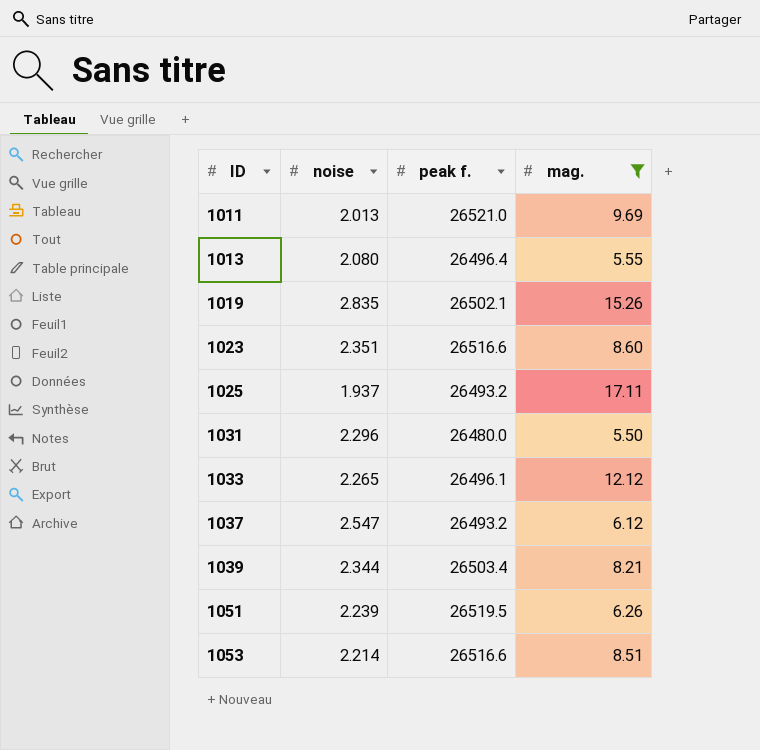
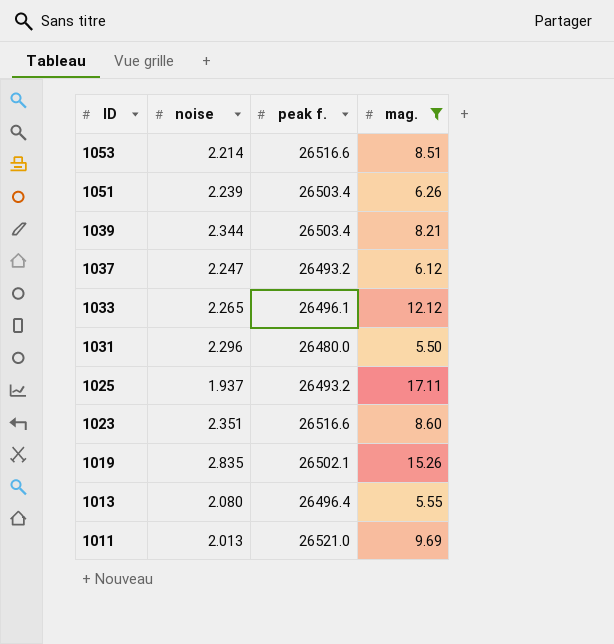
row order: ID ascending -> ID descending
1051 | peak f.: 26519.5 -> 26503.4
1037 | noise: 2.547 -> 2.247

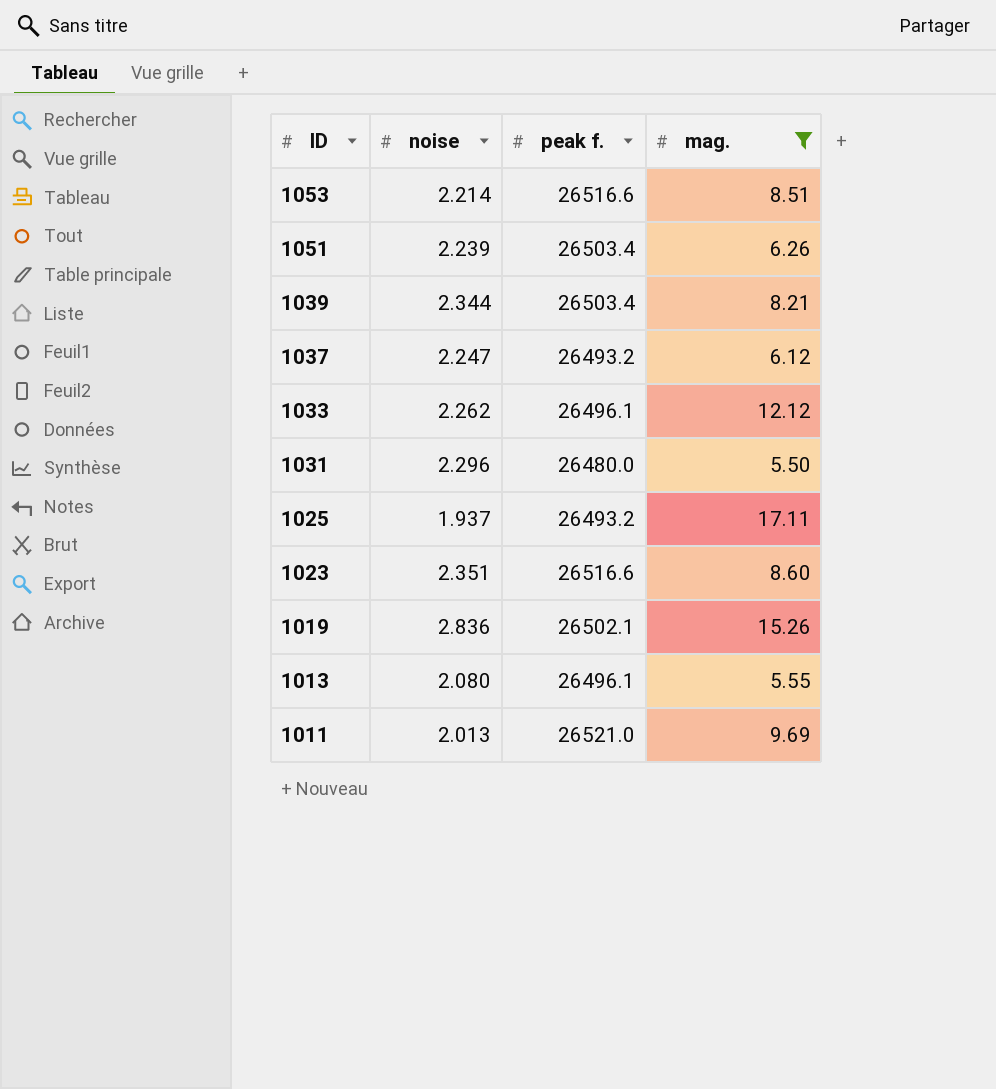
1033 | noise: 2.265 -> 2.262
1019 | noise: 2.835 -> 2.836
1013 | peak f.: 26496.4 -> 26496.1

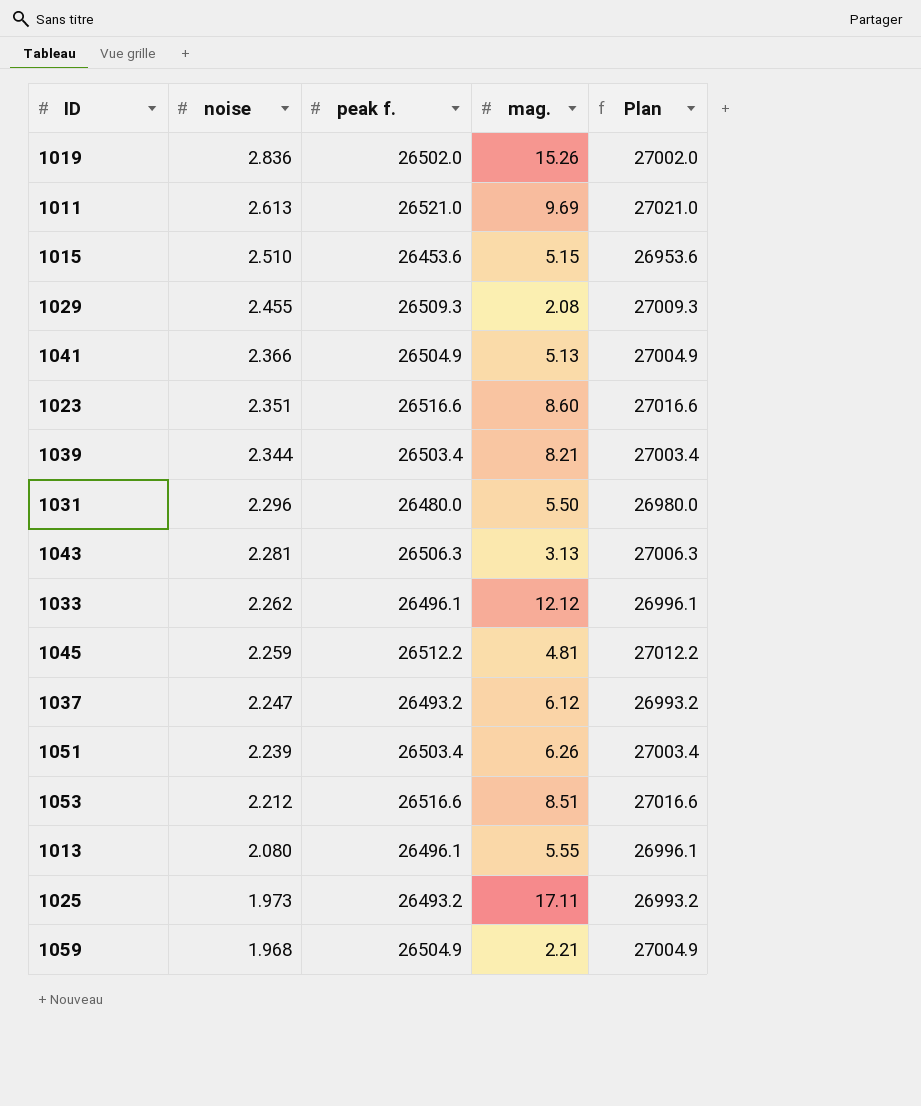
filter: mag. >= 5.50 -> none
row order: ID descending -> noise descending
column Plan | formula: none -> [peak f.] + 500
1019 | peak f.: 26502.1 -> 26502.0
1011 | noise: 2.013 -> 2.613
1053 | noise: 2.214 -> 2.212
1025 | noise: 1.937 -> 1.973

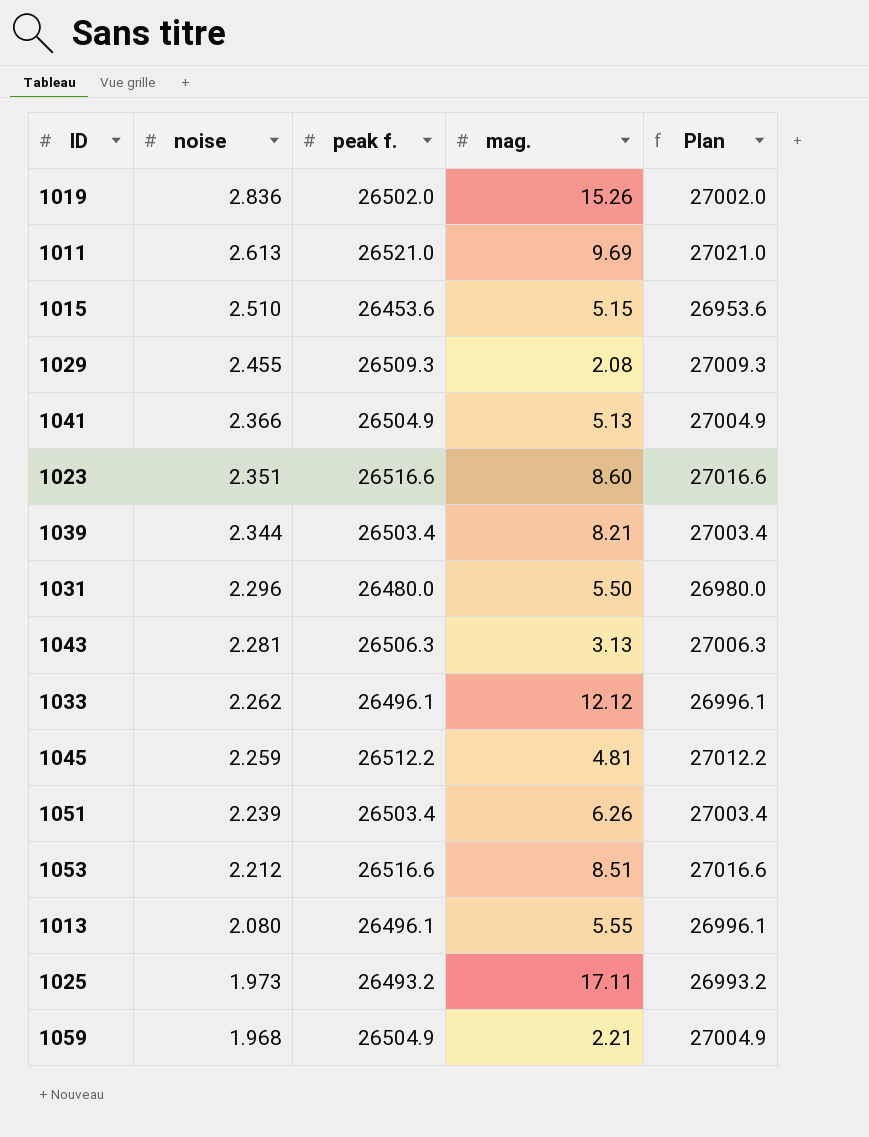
row 1037: 2.247 | 26493.2 | 6.12 | 26993.2 -> none

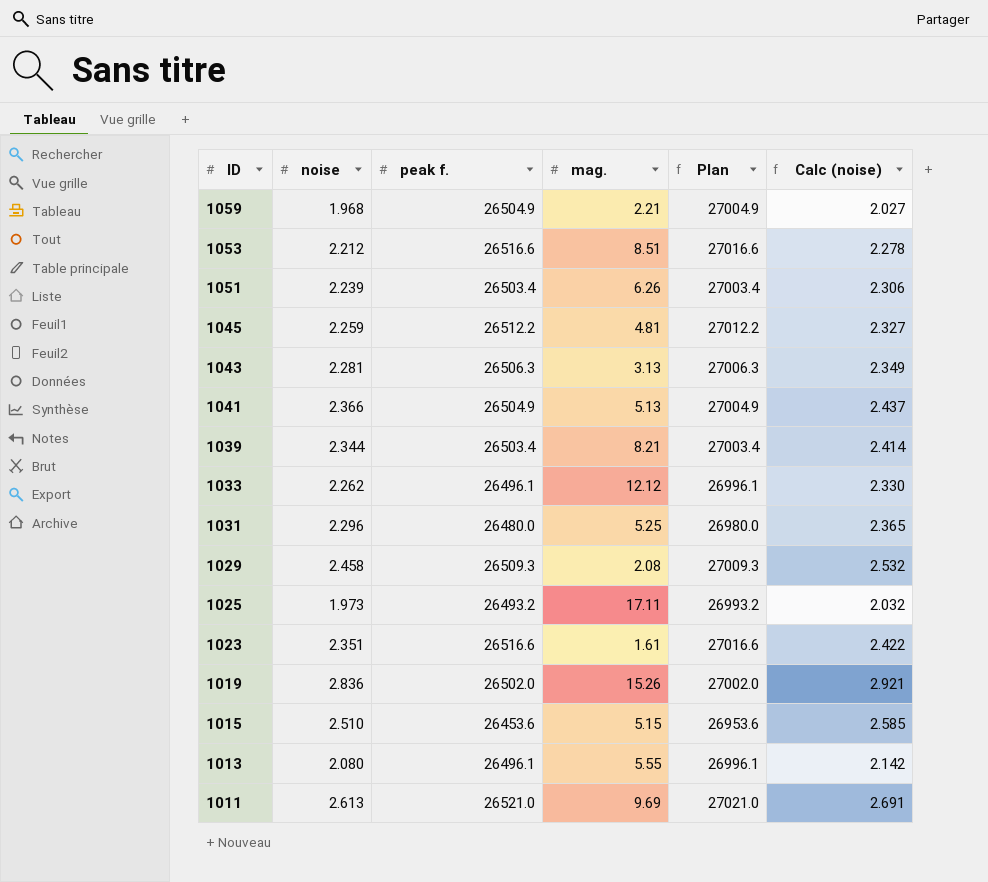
row order: noise descending -> ID descending
column Calc (noise) | formula: none -> [noise] * 1.03
1031 | mag.: 5.50 -> 5.25
1029 | noise: 2.455 -> 2.458
1023 | mag.: 8.60 -> 1.61

